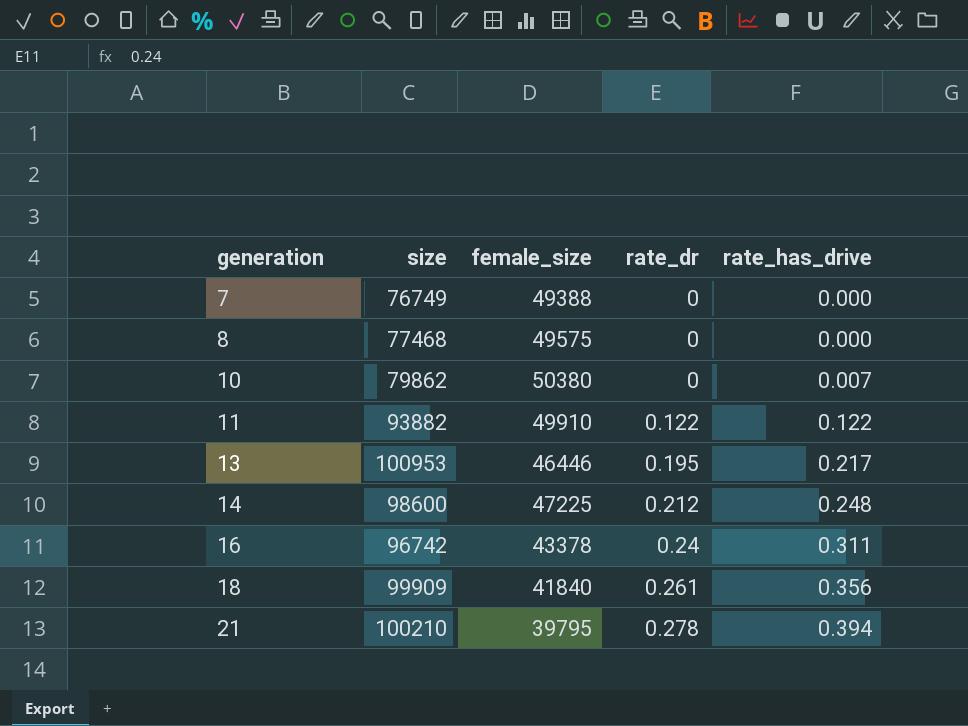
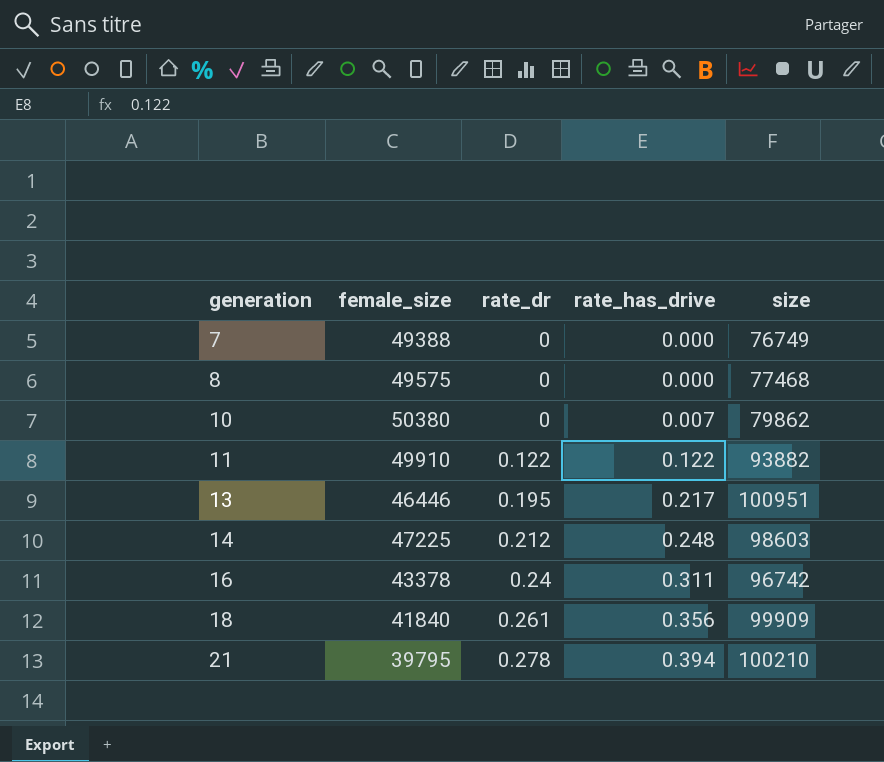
column size | position: 2 -> 5
13 | size: 100953 -> 100951
14 | size: 98600 -> 98603

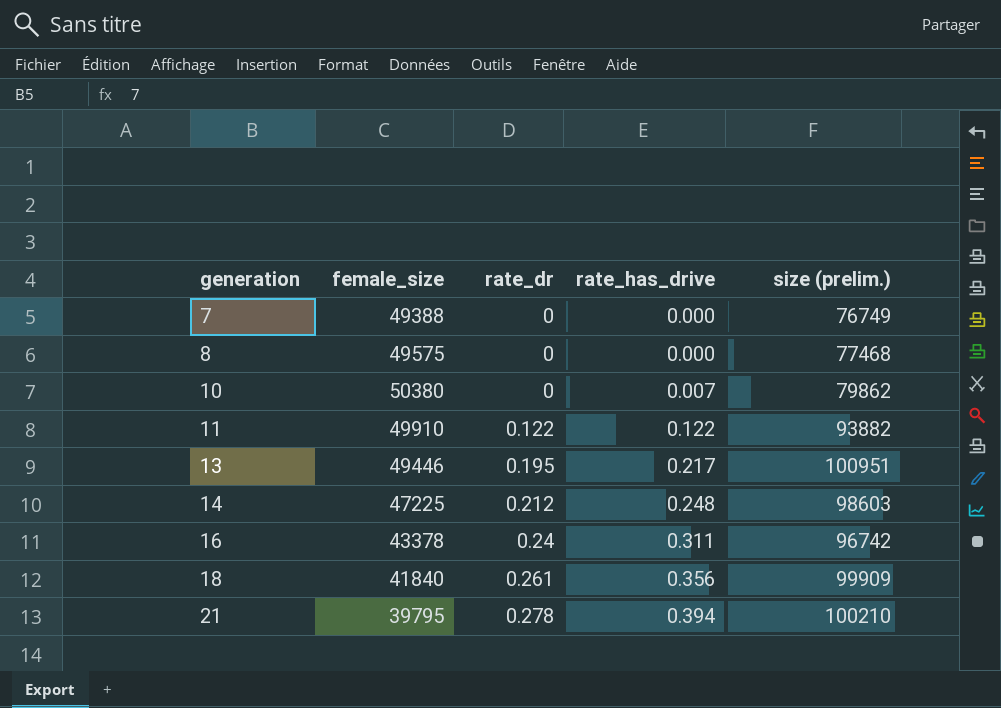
column name: size -> size (prelim.)
13 | female_size: 46446 -> 49446

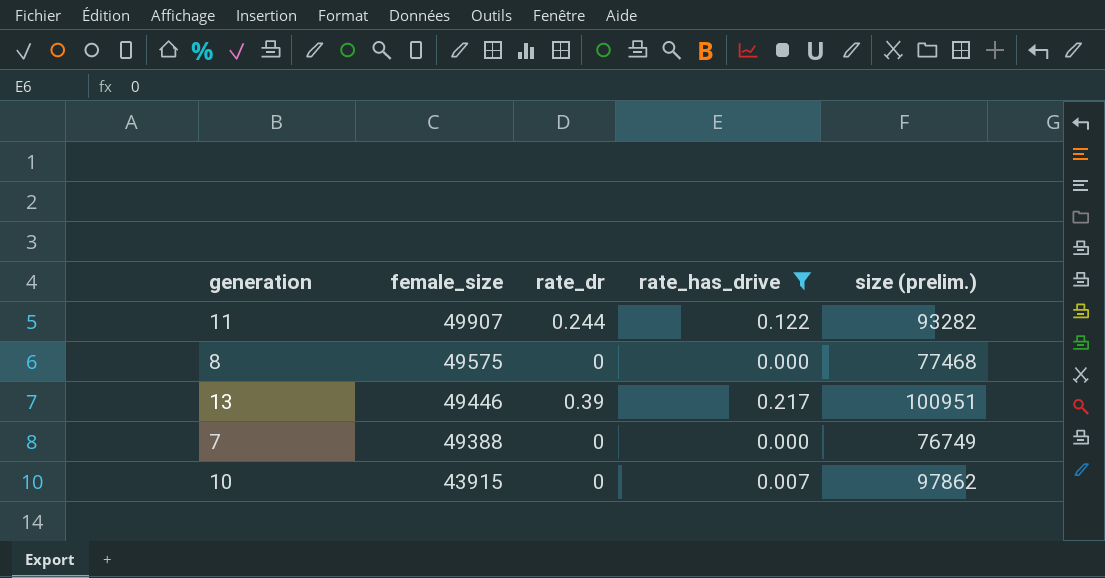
filter: none -> rate_has_drive <= 0.217
row order: generation ascending -> female_size descending
11 | female_size: 49910 -> 49907
11 | rate_dr: 0.122 -> 0.244
11 | size (prelim.): 93882 -> 93282
13 | rate_dr: 0.195 -> 0.39
10 | female_size: 50380 -> 43915
10 | size (prelim.): 79862 -> 97862

